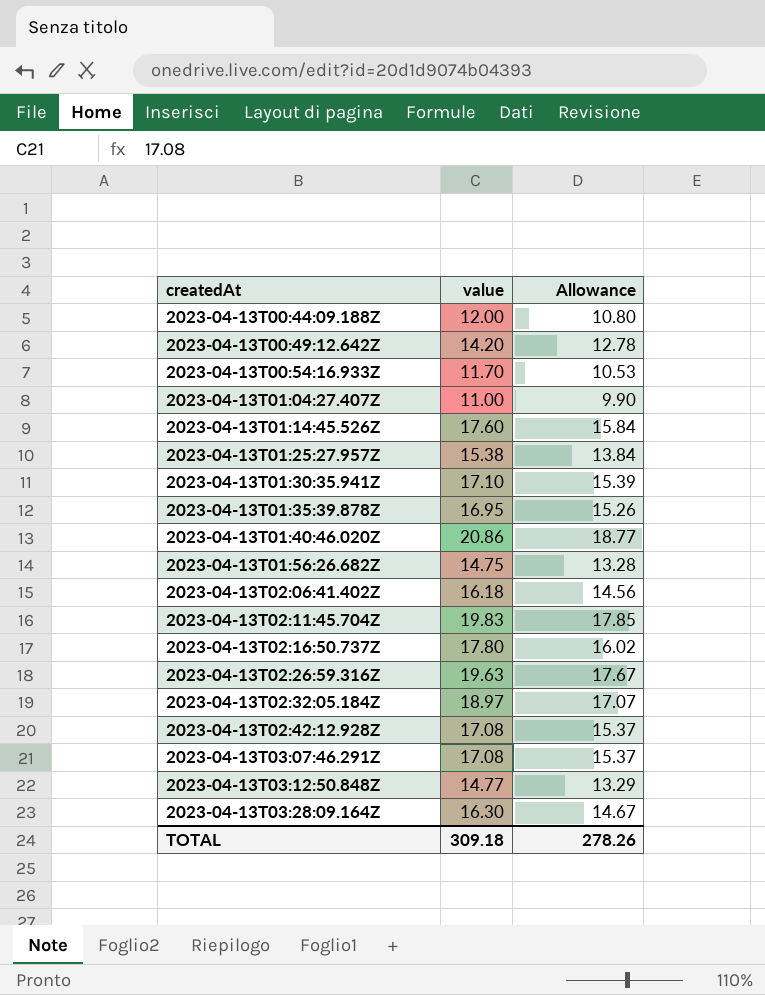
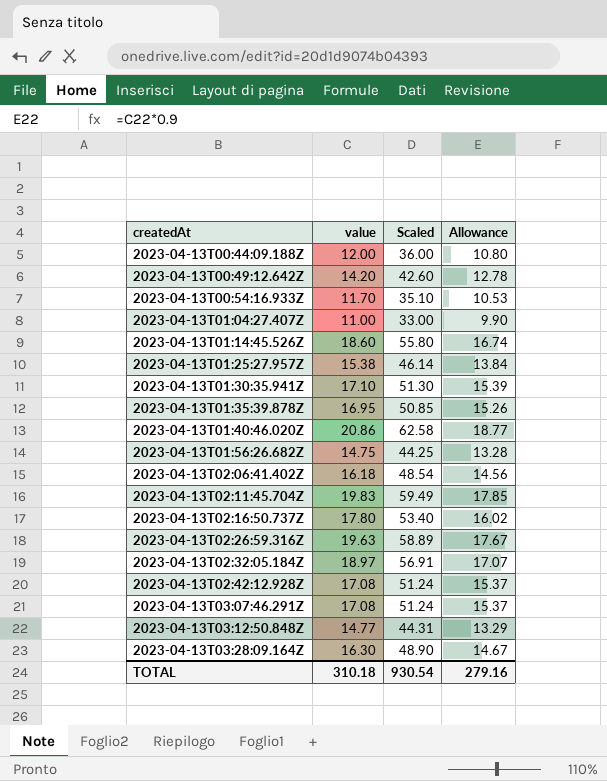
column Scaled | formula: none -> [value] * 3
2023-04-13T01:14:45.526Z | value: 17.60 -> 18.60
2023-04-13T01:14:45.526Z | Allowance: 15.84 -> 16.74
TOTAL | value: 309.18 -> 310.18
TOTAL | Allowance: 278.26 -> 279.16

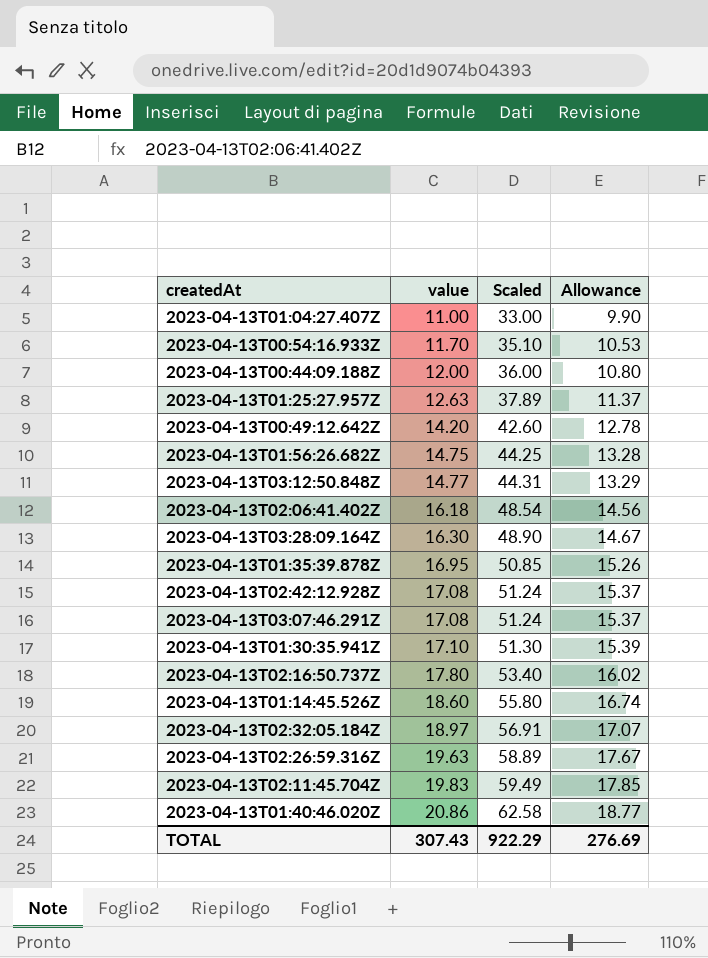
row order: createdAt ascending -> value ascending
2023-04-13T01:25:27.957Z | value: 15.38 -> 12.63
2023-04-13T01:25:27.957Z | Scaled: 46.14 -> 37.89
2023-04-13T01:25:27.957Z | Allowance: 13.84 -> 11.37
TOTAL | value: 310.18 -> 307.43
TOTAL | Scaled: 930.54 -> 922.29
TOTAL | Allowance: 279.16 -> 276.69

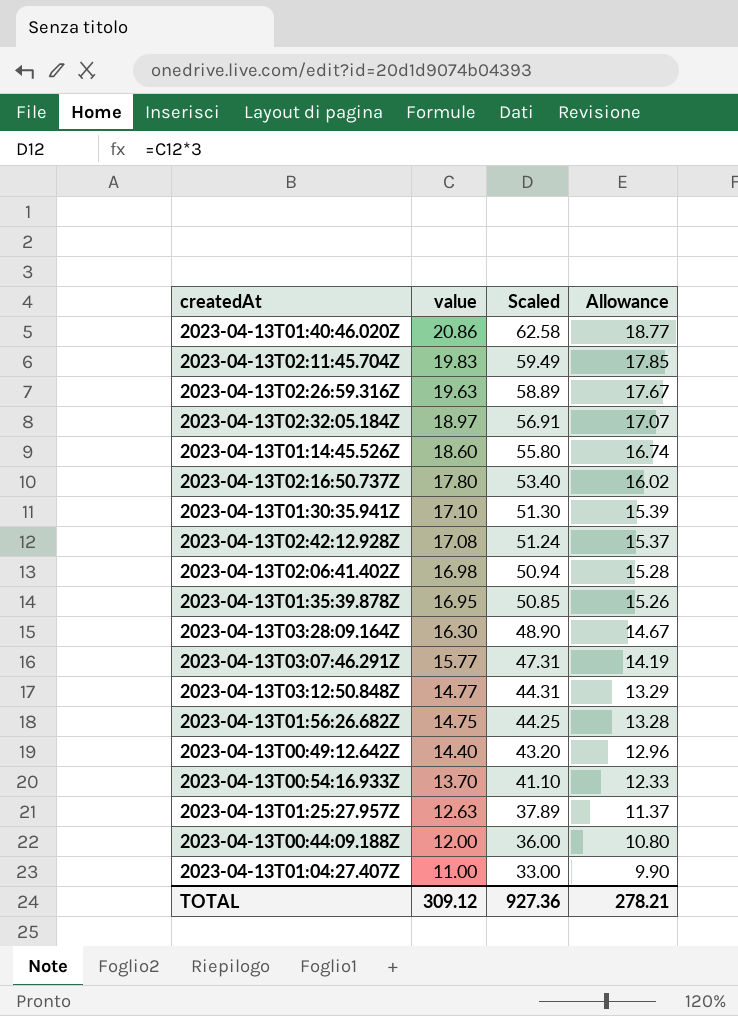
row order: value ascending -> value descending
2023-04-13T02:06:41.402Z | value: 16.18 -> 16.98
2023-04-13T02:06:41.402Z | Scaled: 48.54 -> 50.94
2023-04-13T02:06:41.402Z | Allowance: 14.56 -> 15.28
2023-04-13T03:07:46.291Z | value: 17.08 -> 15.77
2023-04-13T03:07:46.291Z | Scaled: 51.24 -> 47.31
2023-04-13T03:07:46.291Z | Allowance: 15.37 -> 14.19
2023-04-13T00:49:12.642Z | value: 14.20 -> 14.40
2023-04-13T00:49:12.642Z | Scaled: 42.60 -> 43.20
2023-04-13T00:49:12.642Z | Allowance: 12.78 -> 12.96
2023-04-13T00:54:16.933Z | value: 11.70 -> 13.70
2023-04-13T00:54:16.933Z | Scaled: 35.10 -> 41.10
2023-04-13T00:54:16.933Z | Allowance: 10.53 -> 12.33
TOTAL | value: 307.43 -> 309.12
TOTAL | Scaled: 922.29 -> 927.36
TOTAL | Allowance: 276.69 -> 278.21

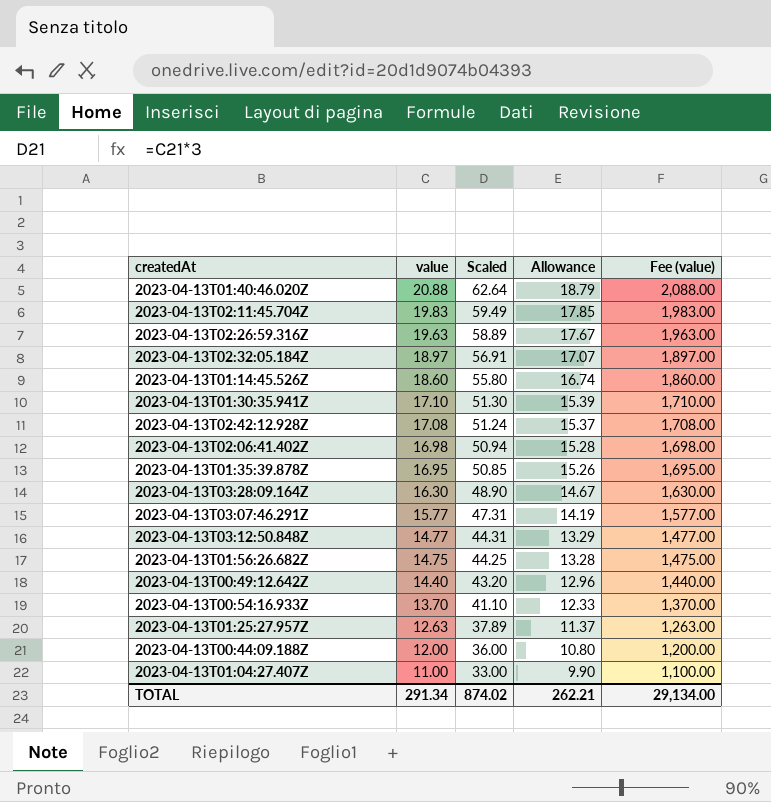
column Fee (value) | formula: none -> [value] * 100
row 2023-04-13T02:16:50.737Z: 17.80 | 53.40 | 16.02 -> none
2023-04-13T01:40:46.020Z | value: 20.86 -> 20.88
2023-04-13T01:40:46.020Z | Scaled: 62.58 -> 62.64
2023-04-13T01:40:46.020Z | Allowance: 18.77 -> 18.79
TOTAL | value: 309.12 -> 291.34
TOTAL | Scaled: 927.36 -> 874.02
TOTAL | Allowance: 278.21 -> 262.21

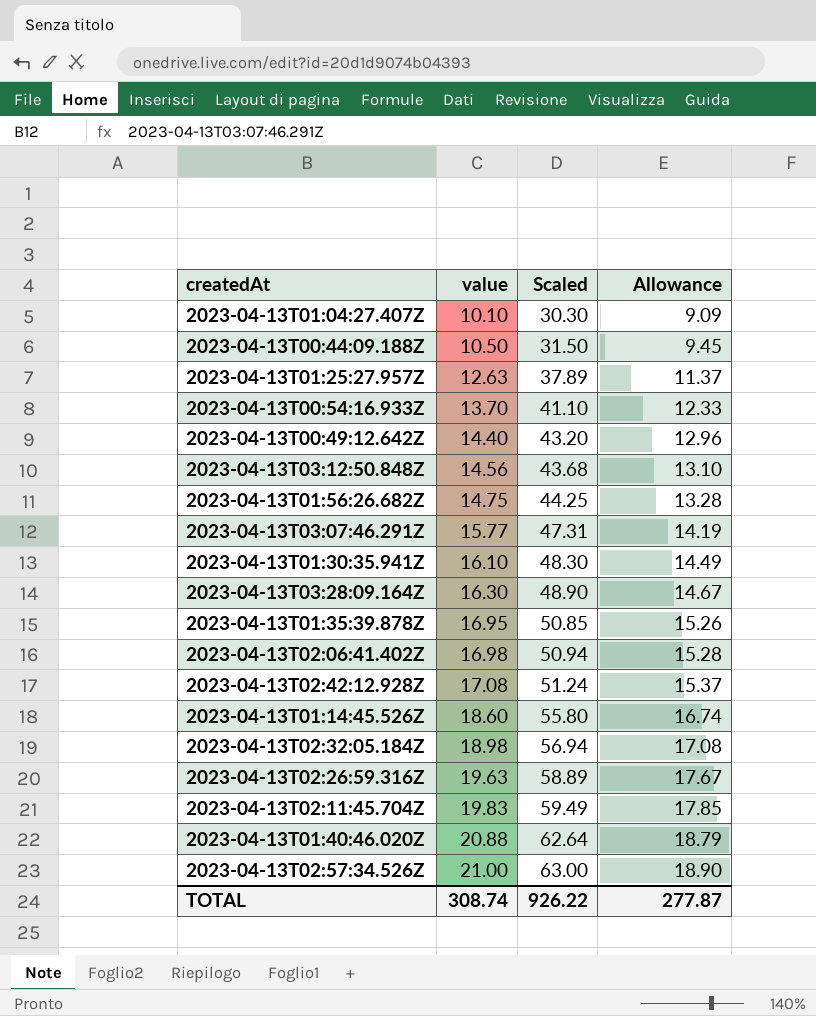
row order: value descending -> value ascending
column Fee (value) | formula: [value] * 100 -> none
2023-04-13T01:04:27.407Z | value: 11.00 -> 10.10
2023-04-13T01:04:27.407Z | Scaled: 33.00 -> 30.30
2023-04-13T01:04:27.407Z | Allowance: 9.90 -> 9.09
2023-04-13T00:44:09.188Z | value: 12.00 -> 10.50
2023-04-13T00:44:09.188Z | Scaled: 36.00 -> 31.50
2023-04-13T00:44:09.188Z | Allowance: 10.80 -> 9.45
2023-04-13T03:12:50.848Z | value: 14.77 -> 14.56
2023-04-13T03:12:50.848Z | Scaled: 44.31 -> 43.68
2023-04-13T03:12:50.848Z | Allowance: 13.29 -> 13.10
2023-04-13T01:30:35.941Z | value: 17.10 -> 16.10
2023-04-13T01:30:35.941Z | Scaled: 51.30 -> 48.30
2023-04-13T01:30:35.941Z | Allowance: 15.39 -> 14.49
2023-04-13T02:32:05.184Z | value: 18.97 -> 18.98
2023-04-13T02:32:05.184Z | Scaled: 56.91 -> 56.94
2023-04-13T02:32:05.184Z | Allowance: 17.07 -> 17.08
row 2023-04-13T02:57:34.526Z: none -> 21.00 | 63.00 | 18.90
TOTAL | value: 291.34 -> 308.74
TOTAL | Scaled: 874.02 -> 926.22
TOTAL | Allowance: 262.21 -> 277.87

